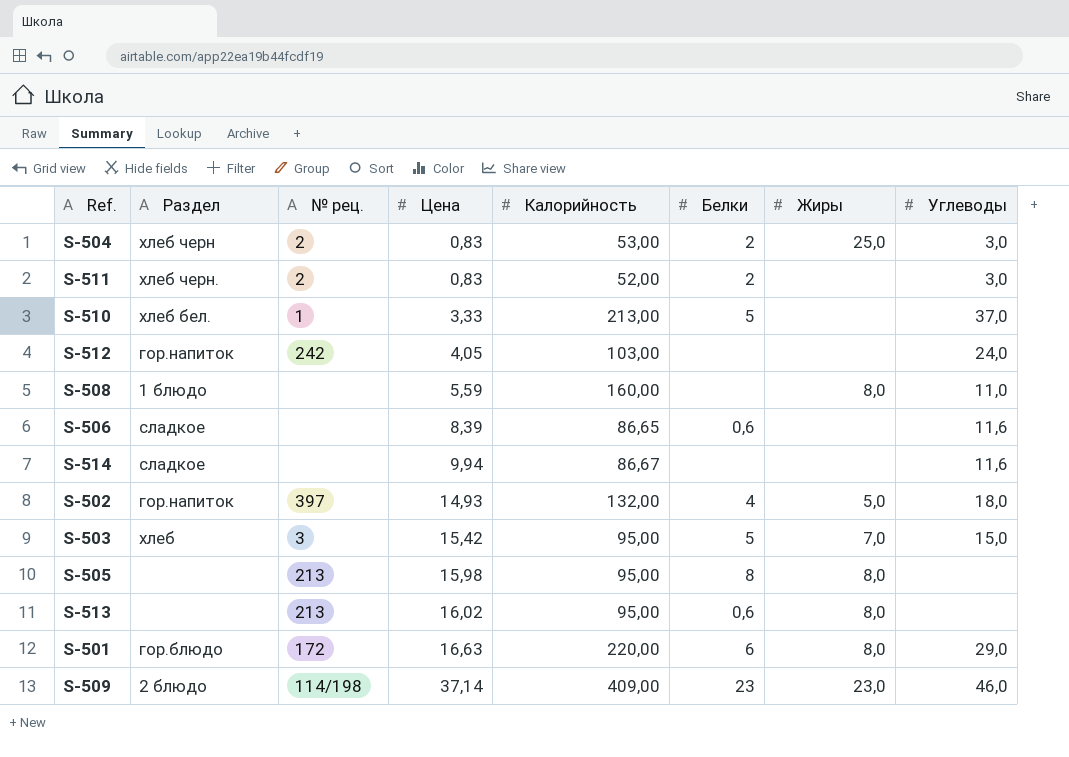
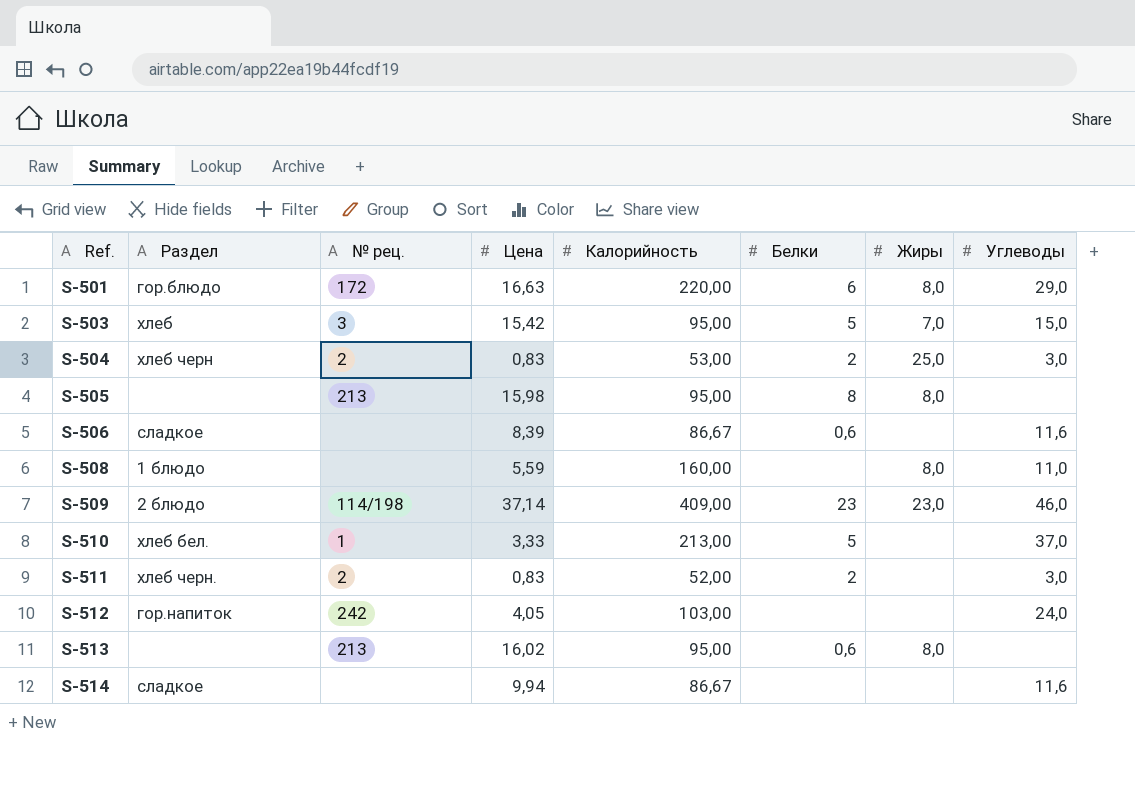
row order: Цена ascending -> Ref. ascending
row S-502: гор.напиток | 397 | 14,93 | 132,00 | 4 | 5,0 | 18,0 -> none
S-506 | Калорийность: 86,65 -> 86,67

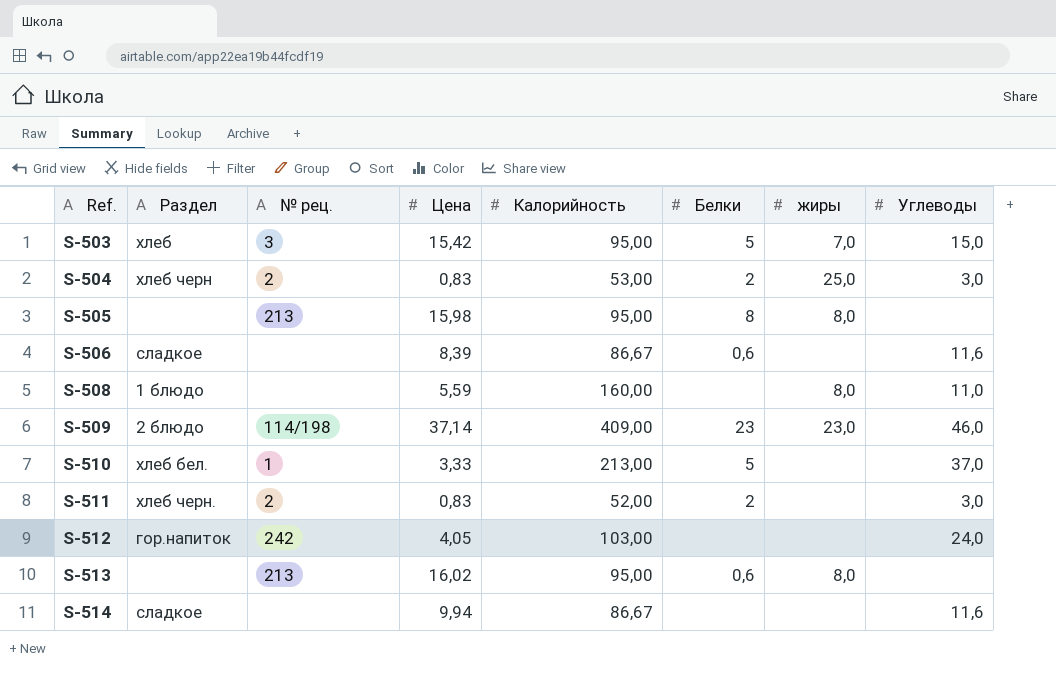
column name: Жиры -> жиры
row S-501: гор.блюдо | 172 | 16,63 | 220,00 | 6 | 8,0 | 29,0 -> none

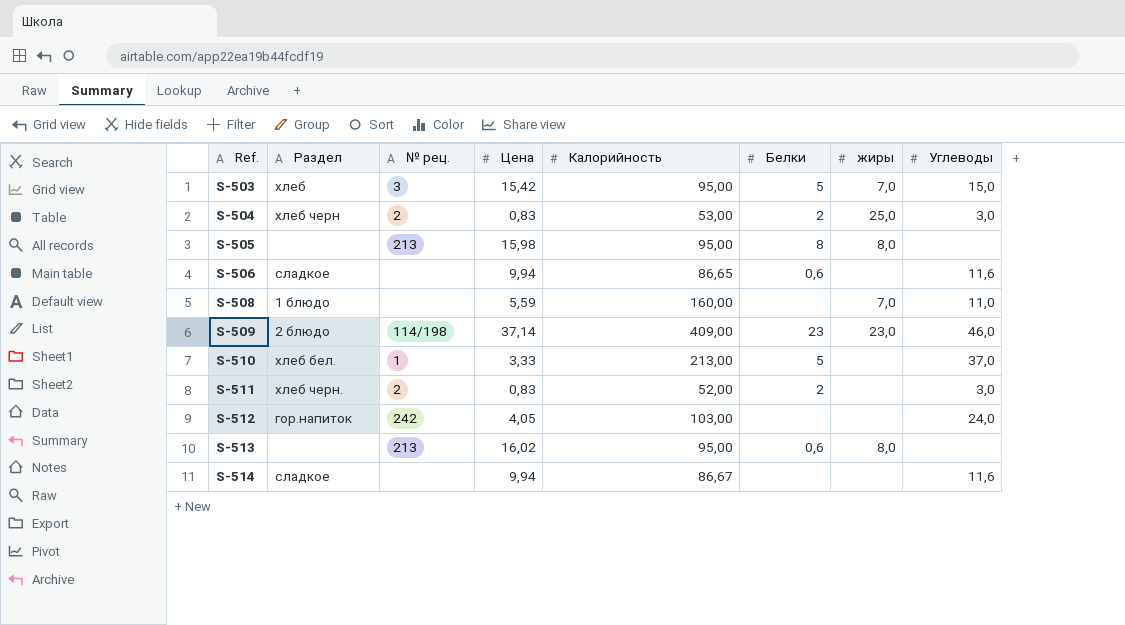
S-506 | Цена: 8,39 -> 9,94
S-506 | Калорийность: 86,67 -> 86,65
S-508 | жиры: 8,0 -> 7,0

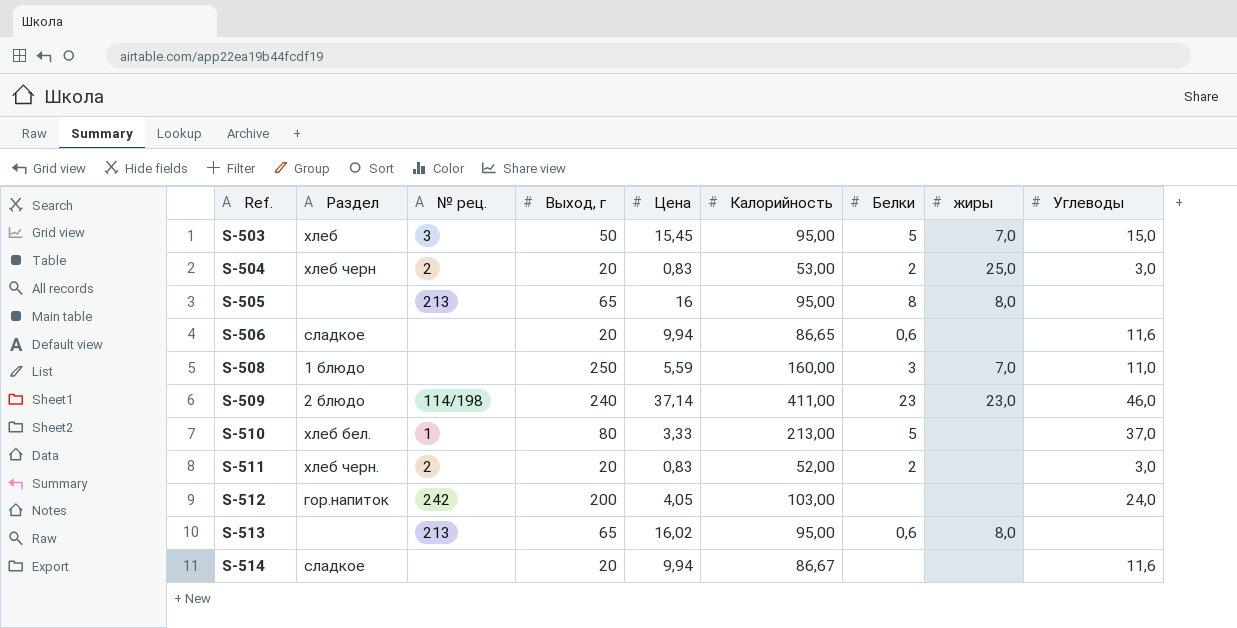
column Выход, г | position: none -> 4
S-503 | Цена: 15,42 -> 15,45
S-505 | Цена: 15,98 -> 16
S-508 | Белки: none -> 3
S-509 | Калорийность: 409,00 -> 411,00

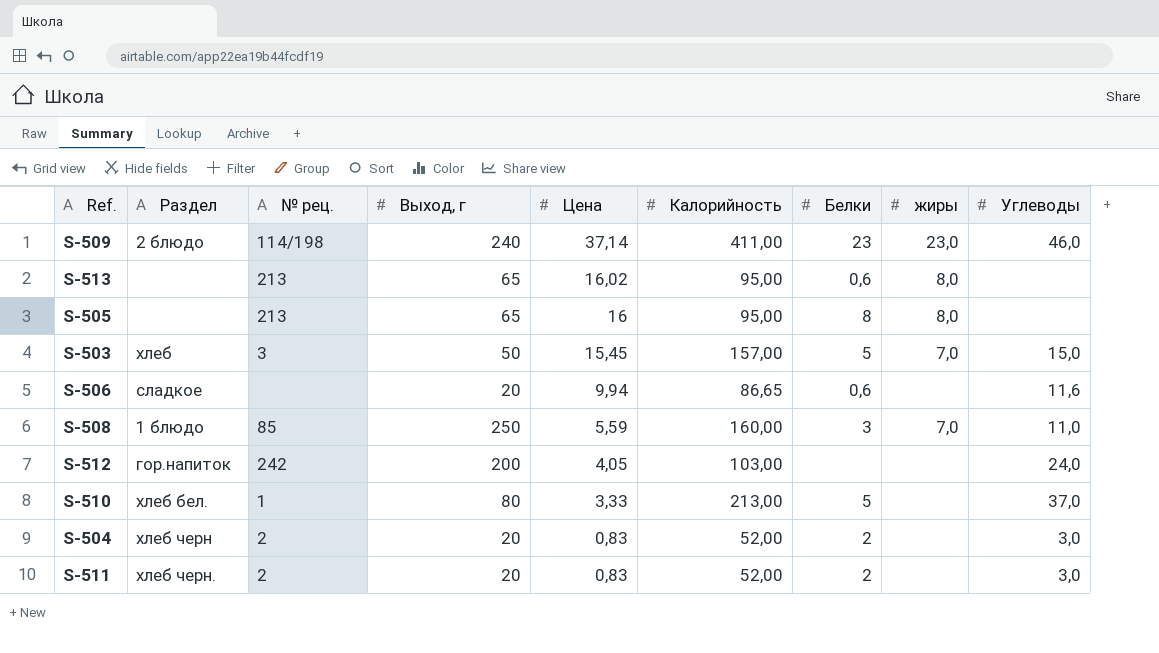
row order: Ref. ascending -> Цена descending
row S-514: сладкое | none | 20 | 9,94 | 86,67 | none | none | 11,6 -> none
S-503 | Калорийность: 95,00 -> 157,00
S-508 | № рец.: none -> 85
S-504 | Калорийность: 53,00 -> 52,00
S-504 | жиры: 25,0 -> none

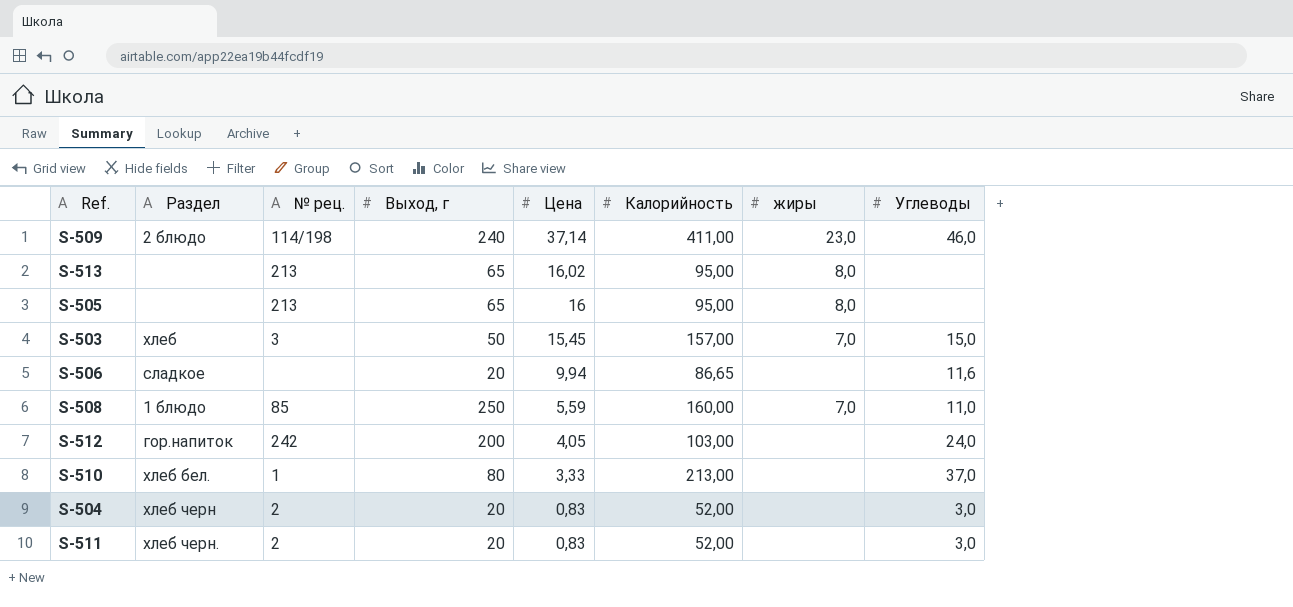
column Белки | position: 7 -> none

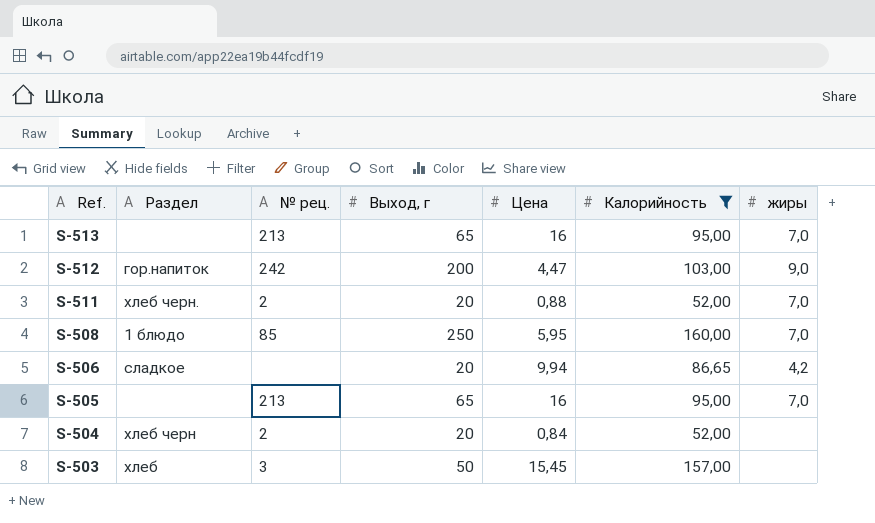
filter: none -> Калорийность <= 160,00
row order: Цена descending -> Ref. descending
column Углеводы | position: 8 -> none
S-513 | Цена: 16,02 -> 16
S-513 | жиры: 8,0 -> 7,0
S-512 | Цена: 4,05 -> 4,47
S-512 | жиры: none -> 9,0
S-511 | Цена: 0,83 -> 0,88
S-511 | жиры: none -> 7,0
S-508 | Цена: 5,59 -> 5,95
S-506 | жиры: none -> 4,2
S-505 | жиры: 8,0 -> 7,0
S-504 | Цена: 0,83 -> 0,84
S-503 | жиры: 7,0 -> none

